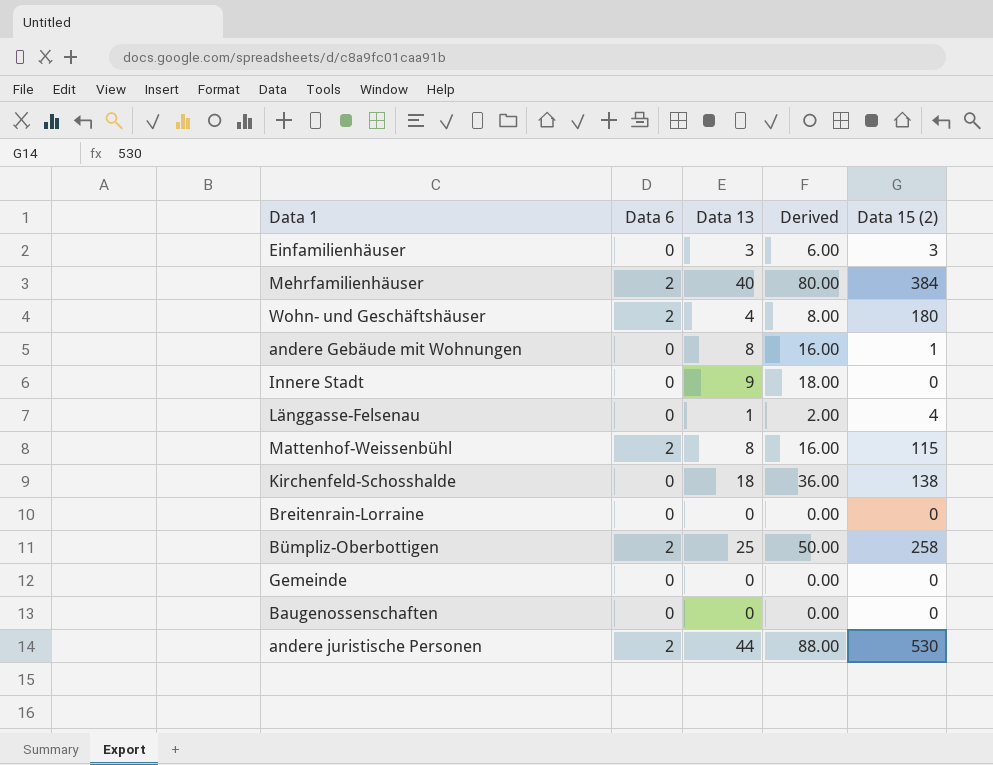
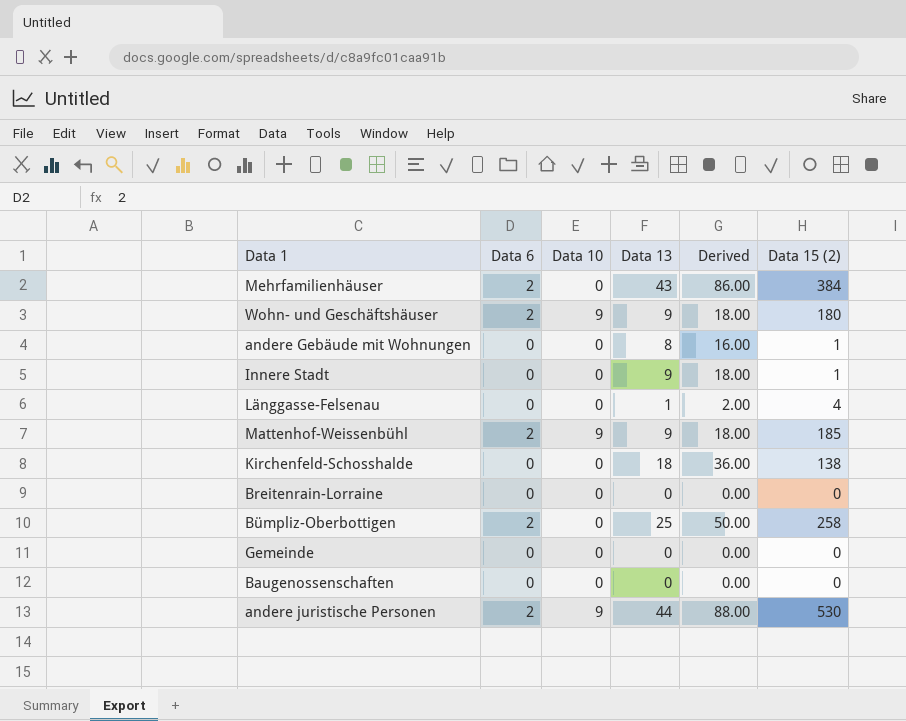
column Data 10 | position: none -> 3
row Einfamilienhäuser: 0 | 3 | 6.00 | 3 -> none
Mehrfamilienhäuser | Data 13: 40 -> 43
Mehrfamilienhäuser | Derived: 80.00 -> 86.00
Wohn- und Geschäftshäuser | Data 13: 4 -> 9
Wohn- und Geschäftshäuser | Derived: 8.00 -> 18.00
Innere Stadt | Data 15 (2): 0 -> 1
Mattenhof-Weissenbühl | Data 13: 8 -> 9
Mattenhof-Weissenbühl | Derived: 16.00 -> 18.00
Mattenhof-Weissenbühl | Data 15 (2): 115 -> 185

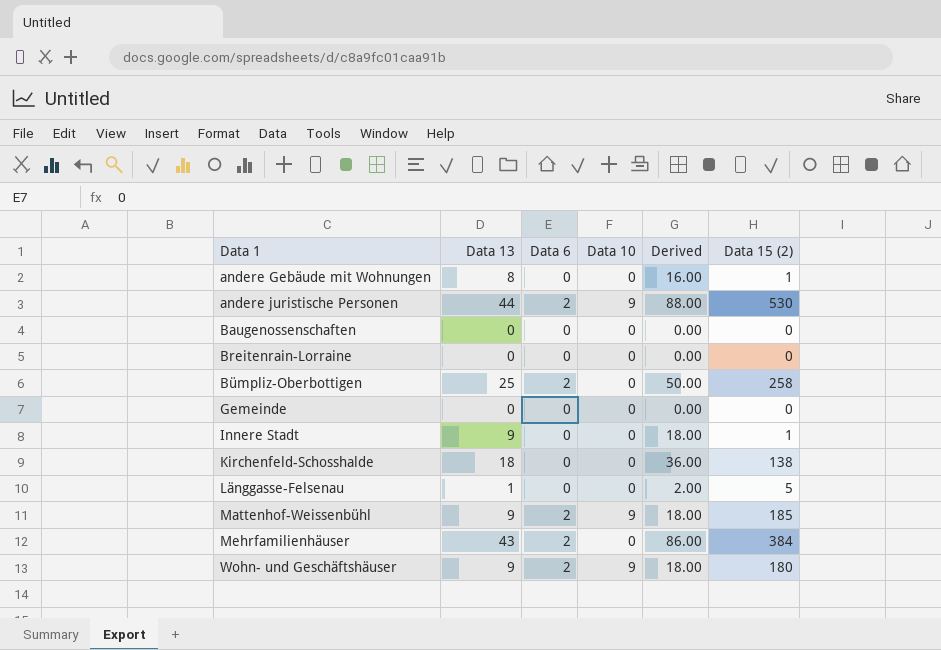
row order: none -> Data 1 ascending
column Data 13 | position: 4 -> 2
Länggasse-Felsenau | Data 15 (2): 4 -> 5

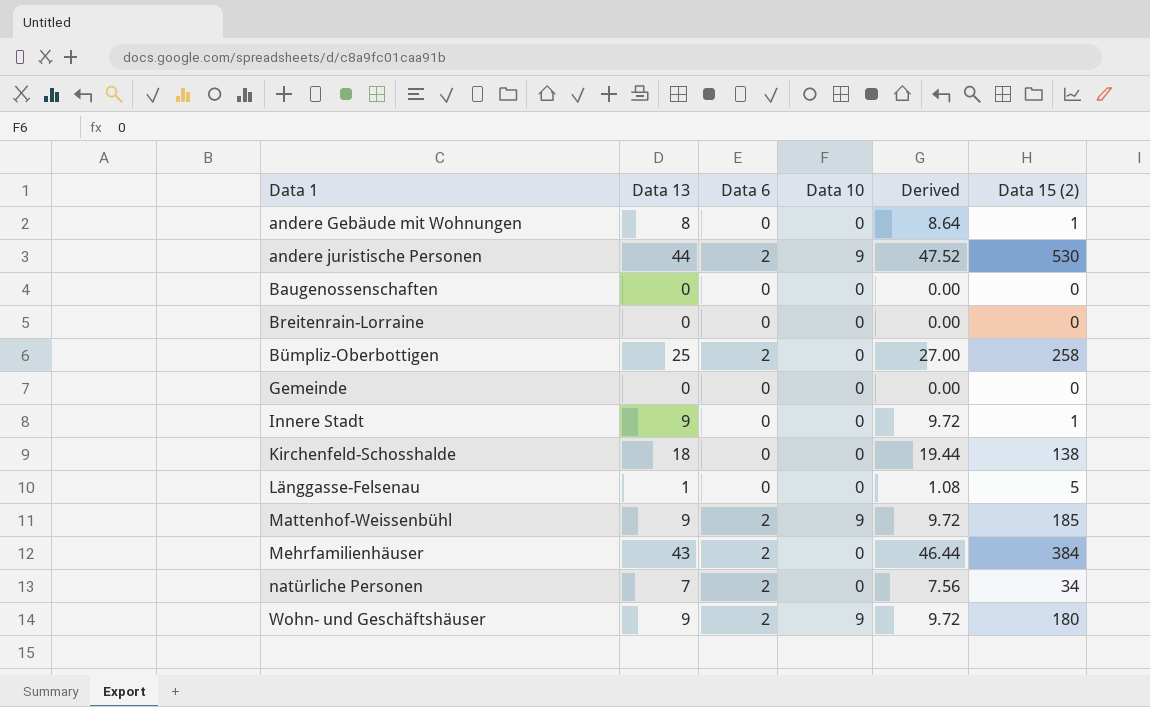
column Derived | formula: [Data 13] * 2 -> [Data 13] * 1.08
row natürliche Personen: none -> 7 | 2 | 0 | 7.56 | 34

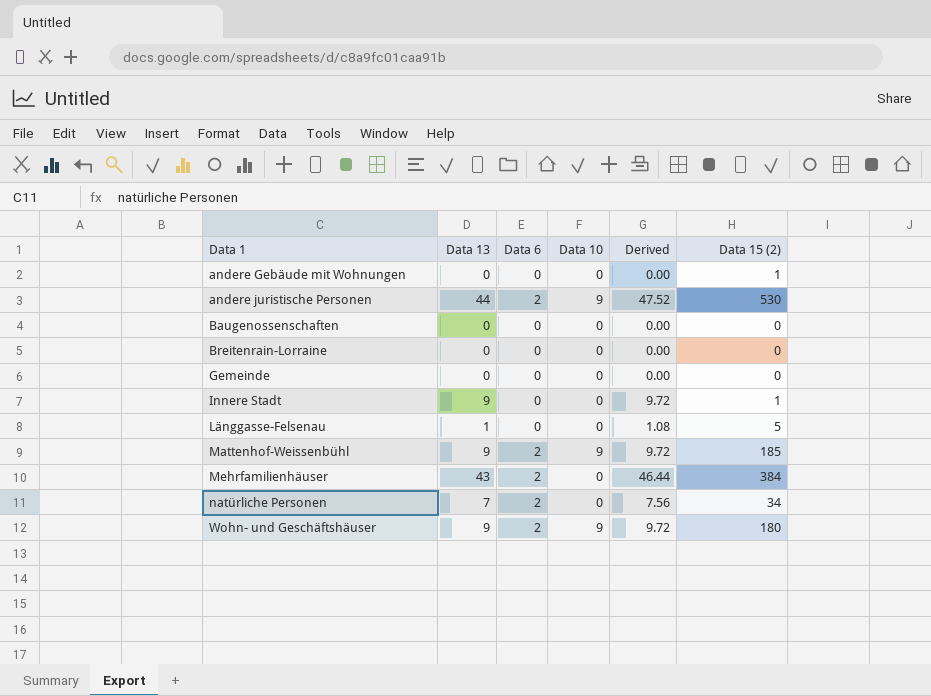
row Bümpliz-Oberbottigen: 25 | 2 | 0 | 27.00 | 258 -> none
row Kirchenfeld-Schosshalde: 18 | 0 | 0 | 19.44 | 138 -> none
andere Gebäude mit Wohnungen | Data 13: 8 -> 0
andere Gebäude mit Wohnungen | Derived: 8.64 -> 0.00

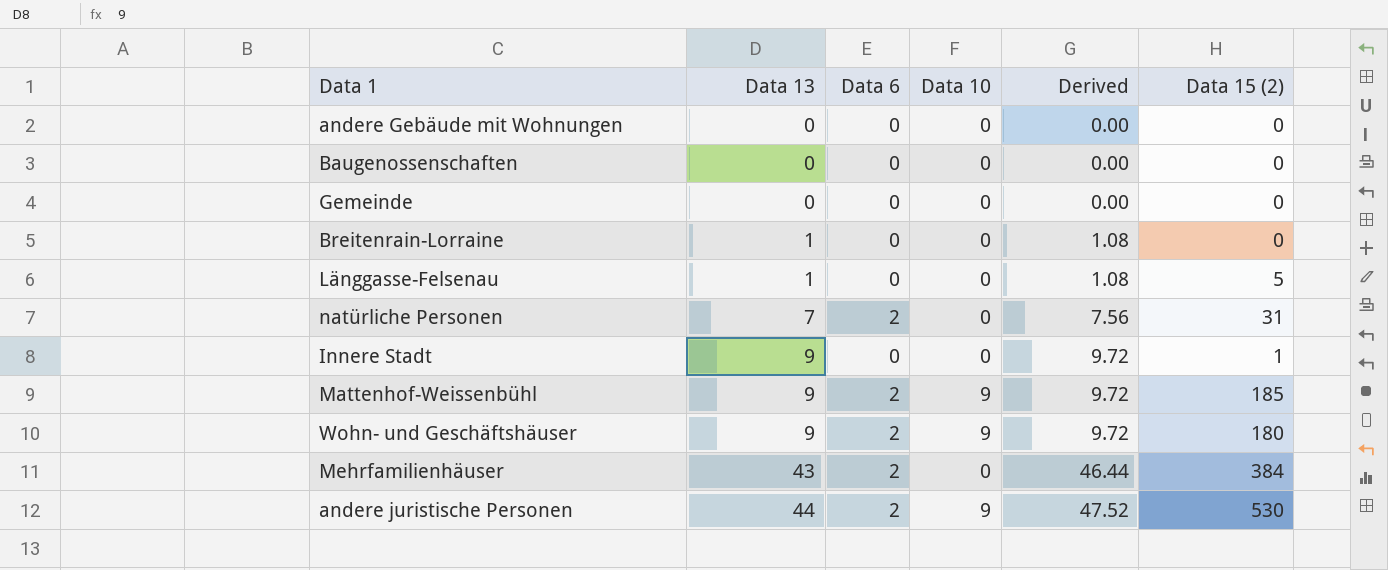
row order: Data 1 ascending -> Data 13 ascending
andere Gebäude mit Wohnungen | Data 15 (2): 1 -> 0
Breitenrain-Lorraine | Data 13: 0 -> 1
Breitenrain-Lorraine | Derived: 0.00 -> 1.08
natürliche Personen | Data 15 (2): 34 -> 31

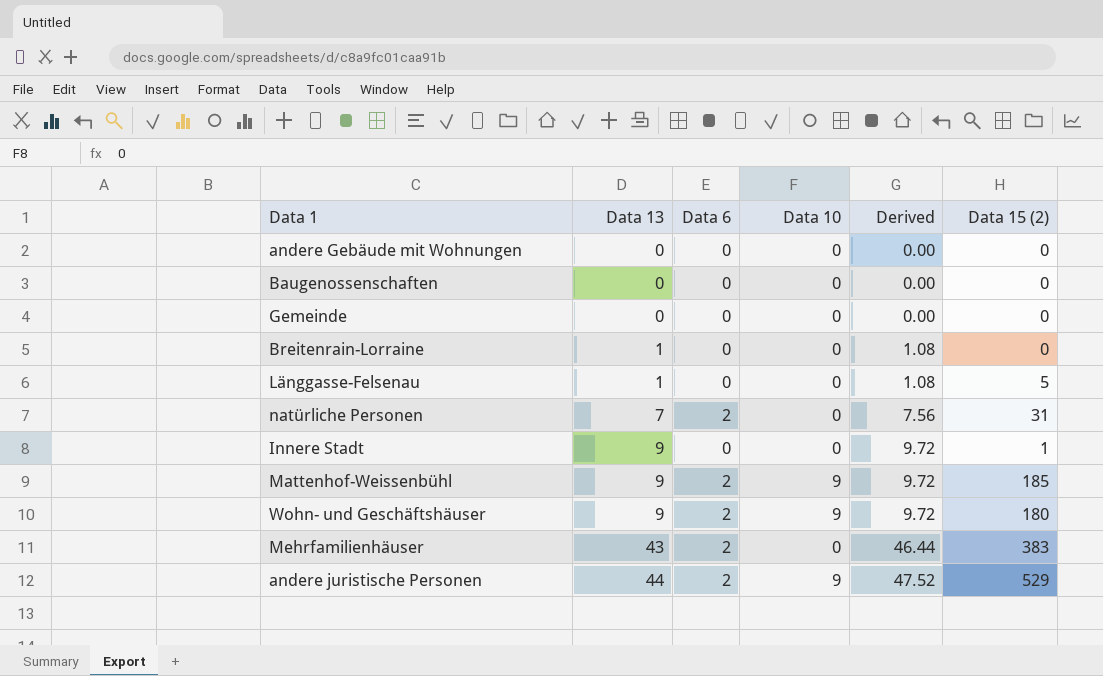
Mehrfamilienhäuser | Data 15 (2): 384 -> 383
andere juristische Personen | Data 15 (2): 530 -> 529

